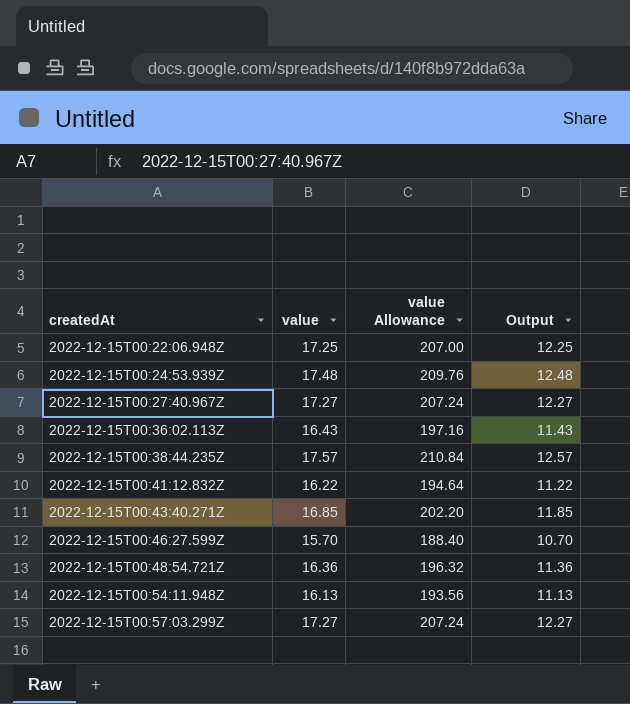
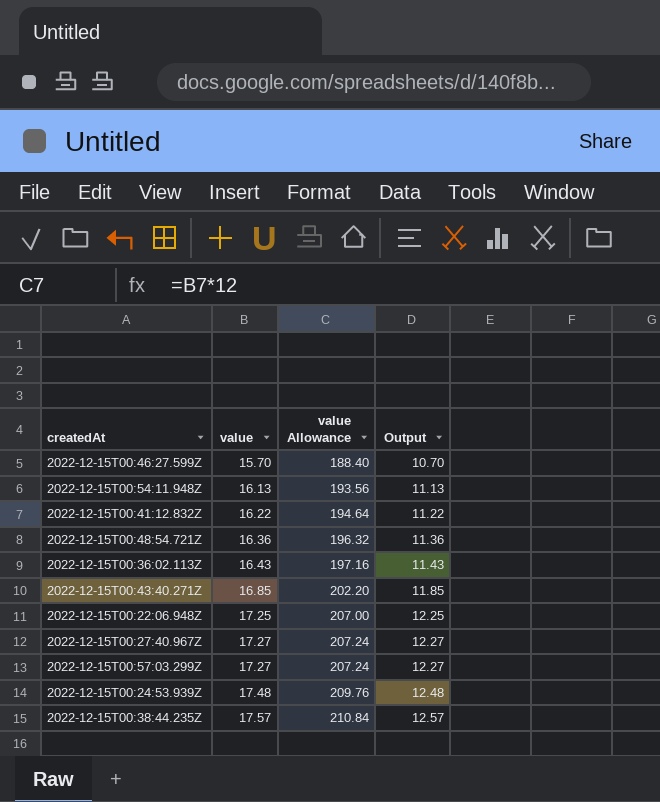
row order: createdAt ascending -> value ascending

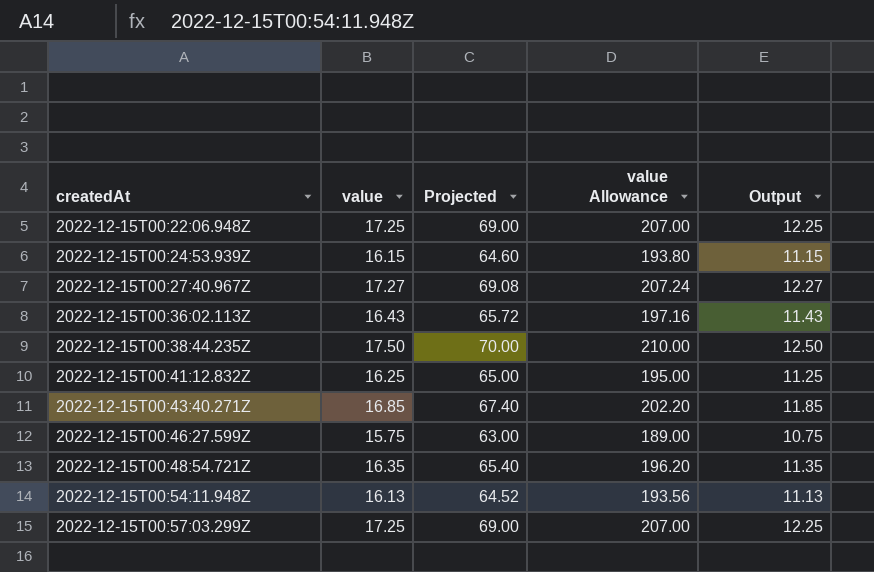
row order: value ascending -> createdAt ascending
column Projected | formula: none -> [value] * 4
2022-12-15T00:24:53.939Z | value: 17.48 -> 16.15
2022-12-15T00:24:53.939Z | value Allowance: 209.76 -> 193.80
2022-12-15T00:24:53.939Z | Output: 12.48 -> 11.15
2022-12-15T00:38:44.235Z | value: 17.57 -> 17.50
2022-12-15T00:38:44.235Z | value Allowance: 210.84 -> 210.00
2022-12-15T00:38:44.235Z | Output: 12.57 -> 12.50
2022-12-15T00:41:12.832Z | value: 16.22 -> 16.25
2022-12-15T00:41:12.832Z | value Allowance: 194.64 -> 195.00
2022-12-15T00:41:12.832Z | Output: 11.22 -> 11.25
2022-12-15T00:46:27.599Z | value: 15.70 -> 15.75
2022-12-15T00:46:27.599Z | value Allowance: 188.40 -> 189.00
2022-12-15T00:46:27.599Z | Output: 10.70 -> 10.75
2022-12-15T00:48:54.721Z | value: 16.36 -> 16.35
2022-12-15T00:48:54.721Z | value Allowance: 196.32 -> 196.20
2022-12-15T00:48:54.721Z | Output: 11.36 -> 11.35
2022-12-15T00:57:03.299Z | value: 17.27 -> 17.25
2022-12-15T00:57:03.299Z | value Allowance: 207.24 -> 207.00
2022-12-15T00:57:03.299Z | Output: 12.27 -> 12.25

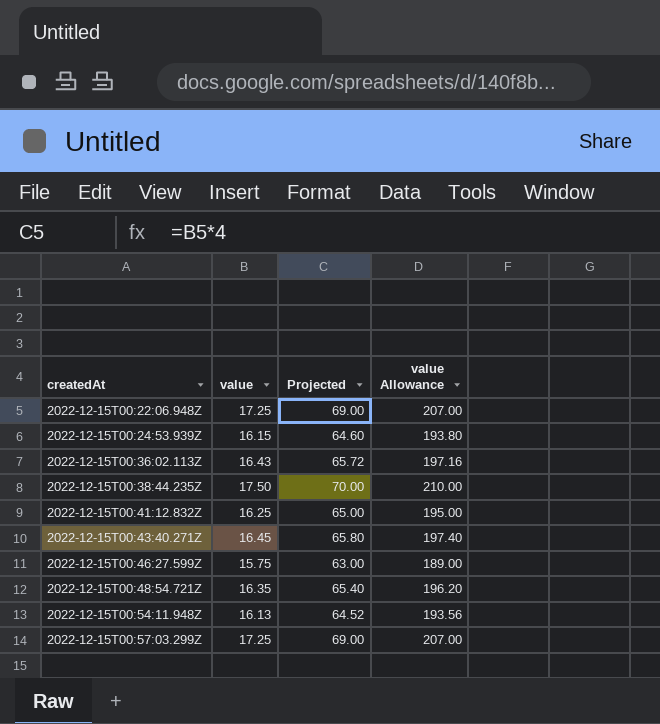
column Output | formula: [value] - 5 -> none
row 2022-12-15T00:27:40.967Z: 17.27 | 69.08 | 207.24 | 12.27 -> none
2022-12-15T00:43:40.271Z | value: 16.85 -> 16.45
2022-12-15T00:43:40.271Z | Projected: 67.40 -> 65.80
2022-12-15T00:43:40.271Z | value Allowance: 202.20 -> 197.40

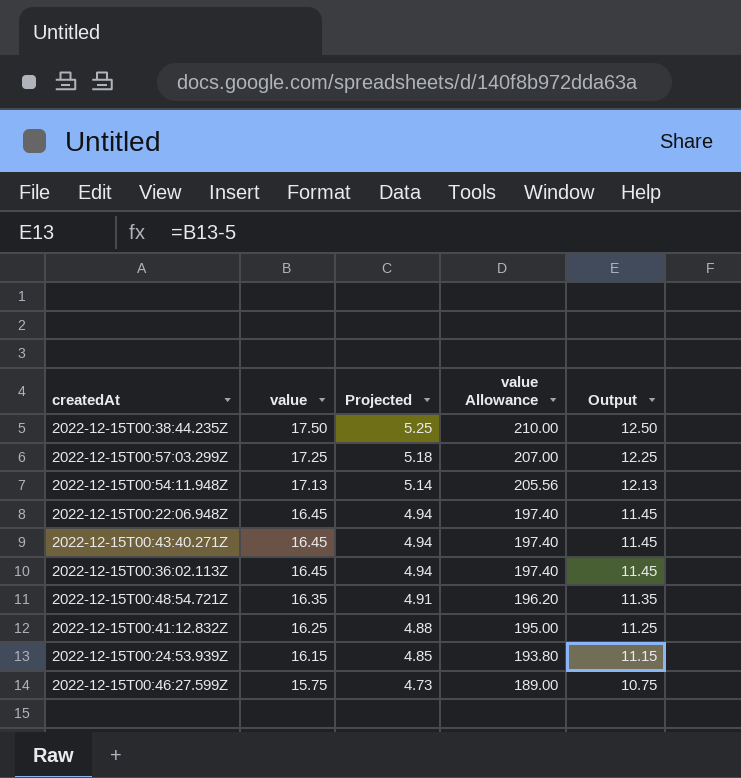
row order: createdAt ascending -> value descending
column Projected | formula: [value] * 4 -> [value] * 0.3
column Output | formula: none -> [value] - 5
2022-12-15T00:54:11.948Z | value: 16.13 -> 17.13
2022-12-15T00:54:11.948Z | value Allowance: 193.56 -> 205.56
2022-12-15T00:22:06.948Z | value: 17.25 -> 16.45
2022-12-15T00:22:06.948Z | value Allowance: 207.00 -> 197.40
2022-12-15T00:36:02.113Z | value: 16.43 -> 16.45
2022-12-15T00:36:02.113Z | value Allowance: 197.16 -> 197.40

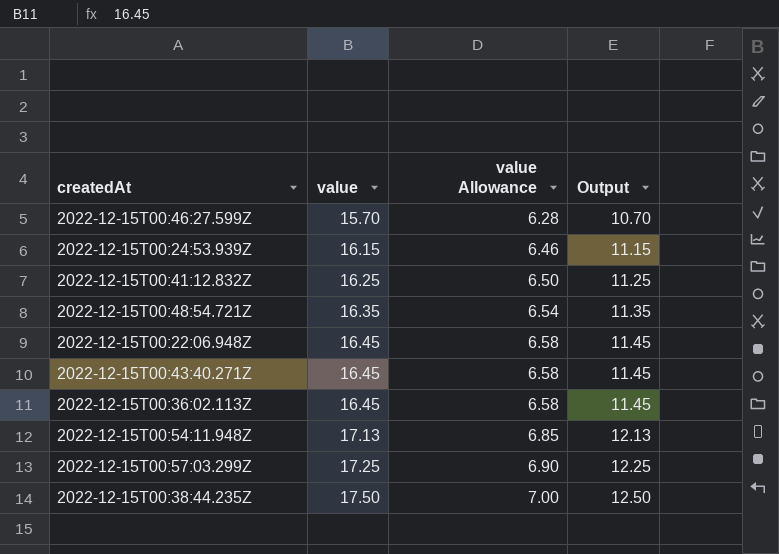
row order: value descending -> value ascending
column Projected | formula: [value] * 0.3 -> none
column value Allowance | formula: [value] * 12 -> [value] * 0.4
2022-12-15T00:46:27.599Z | value: 15.75 -> 15.70
2022-12-15T00:46:27.599Z | Output: 10.75 -> 10.70

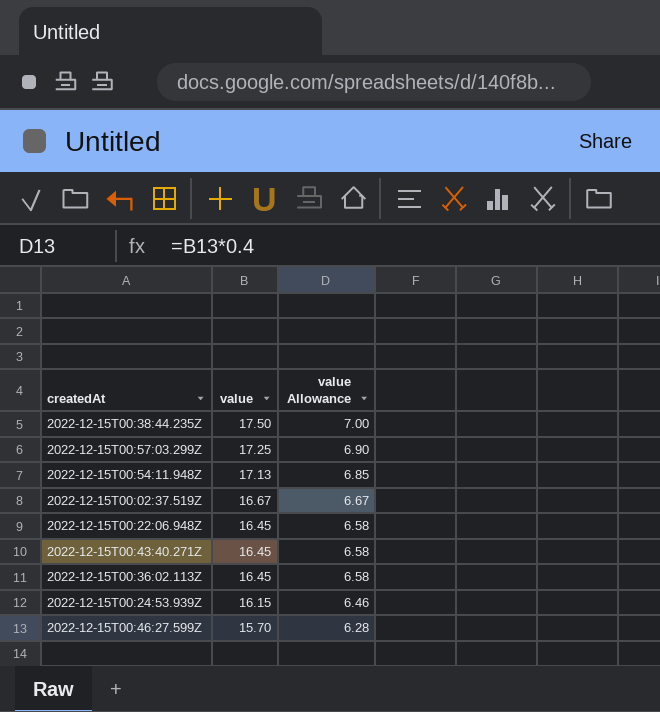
row order: value ascending -> value descending
column Output | formula: [value] - 5 -> none
row 2022-12-15T00:41:12.832Z: 16.25 | 6.50 | 11.25 -> none
row 2022-12-15T00:48:54.721Z: 16.35 | 6.54 | 11.35 -> none
row 2022-12-15T00:02:37.519Z: none -> 16.67 | 6.67

